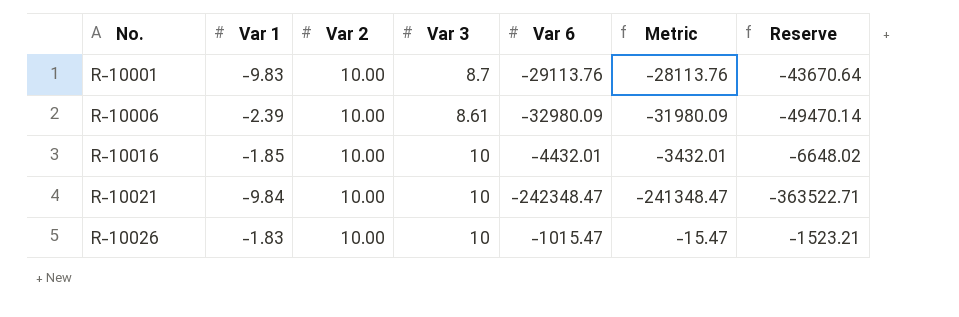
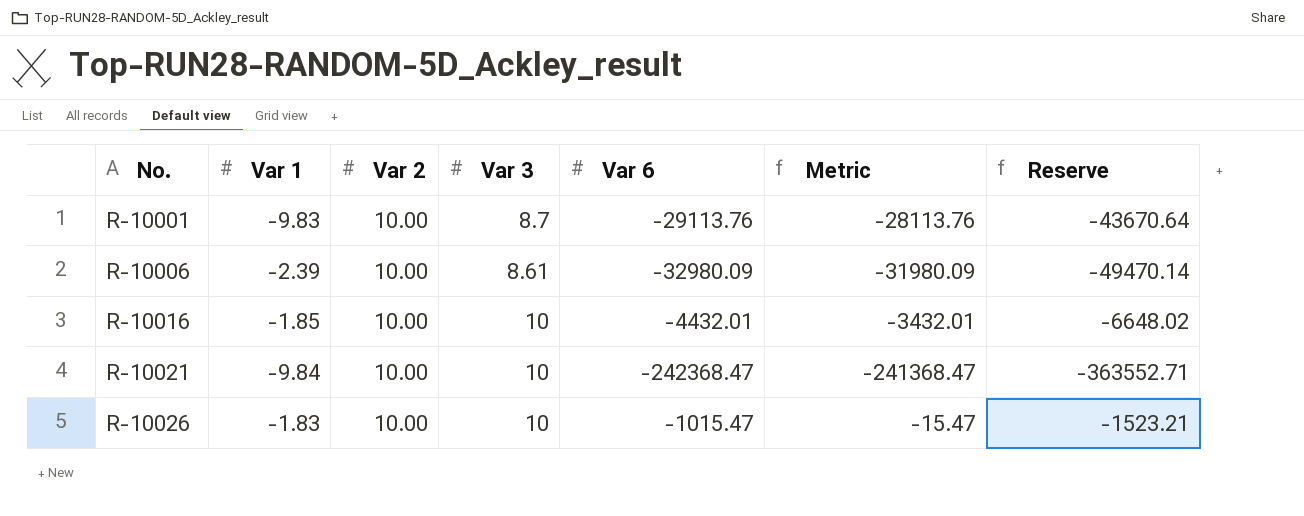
R-10021 | Var 6: -242348.47 -> -242368.47
R-10021 | Metric: -241348.47 -> -241368.47
R-10021 | Reserve: -363522.71 -> -363552.71

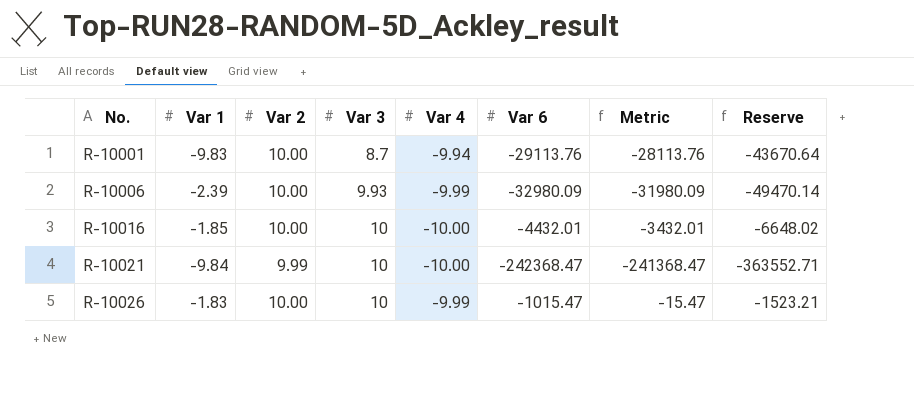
column Var 4 | position: none -> 5
R-10006 | Var 3: 8.61 -> 9.93
R-10021 | Var 2: 10.00 -> 9.99

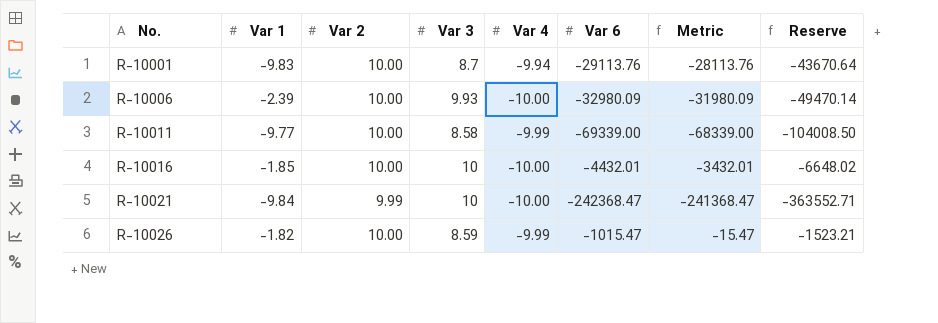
R-10006 | Var 4: -9.99 -> -10.00
row R-10011: none -> -9.77 | 10.00 | 8.58 | -9.99 | -69339.00 | -68339.00 | -104008.50
R-10026 | Var 1: -1.83 -> -1.82
R-10026 | Var 3: 10 -> 8.59

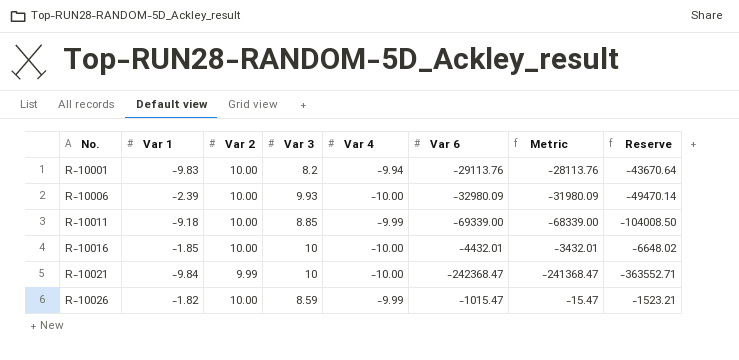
R-10001 | Var 3: 8.7 -> 8.2
R-10011 | Var 1: -9.77 -> -9.18
R-10011 | Var 3: 8.58 -> 8.85

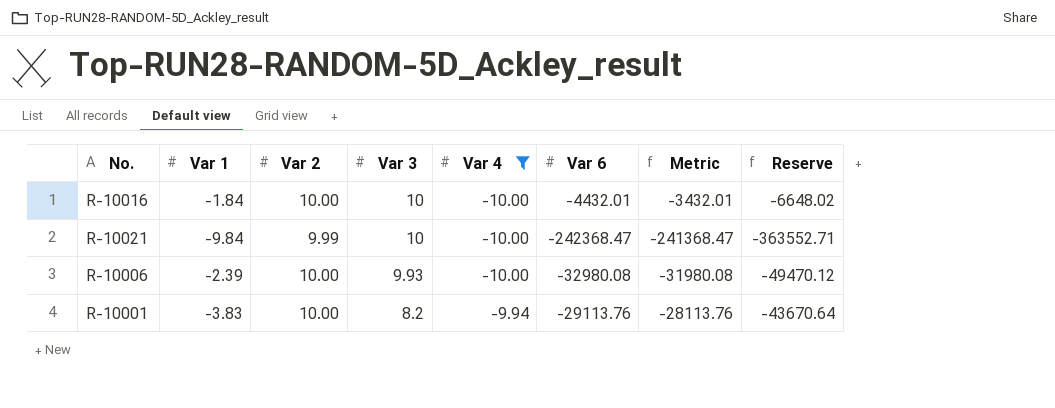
filter: none -> Var 4 != -9.99
row order: No. ascending -> Var 3 descending
R-10016 | Var 1: -1.85 -> -1.84
R-10006 | Var 6: -32980.09 -> -32980.08
R-10006 | Metric: -31980.09 -> -31980.08
R-10006 | Reserve: -49470.14 -> -49470.12
R-10001 | Var 1: -9.83 -> -3.83

